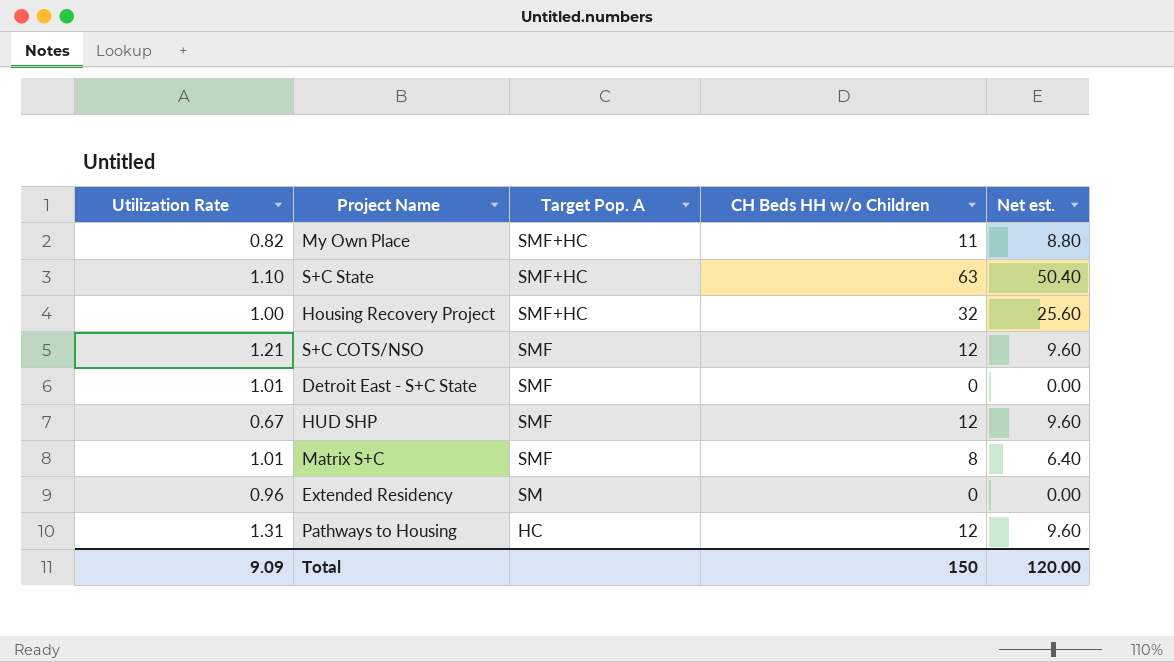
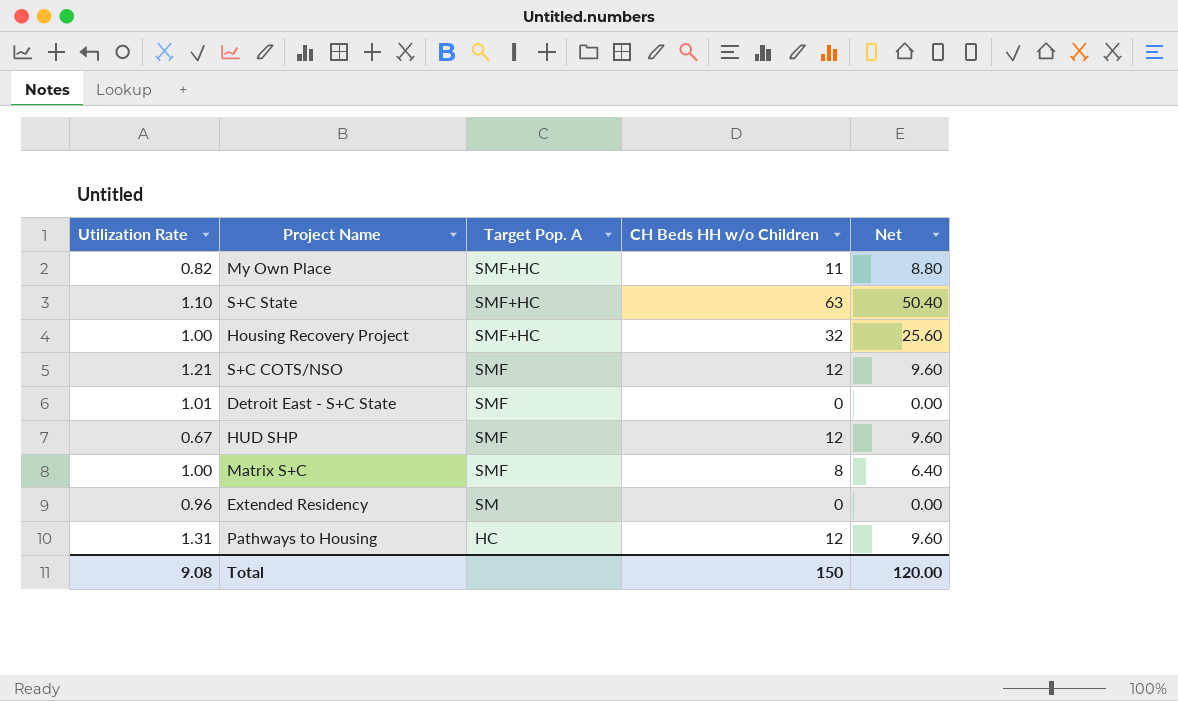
column name: Net est. -> Net
Matrix S+C | Utilization Rate: 1.01 -> 1.00
Total | Utilization Rate: 9.09 -> 9.08

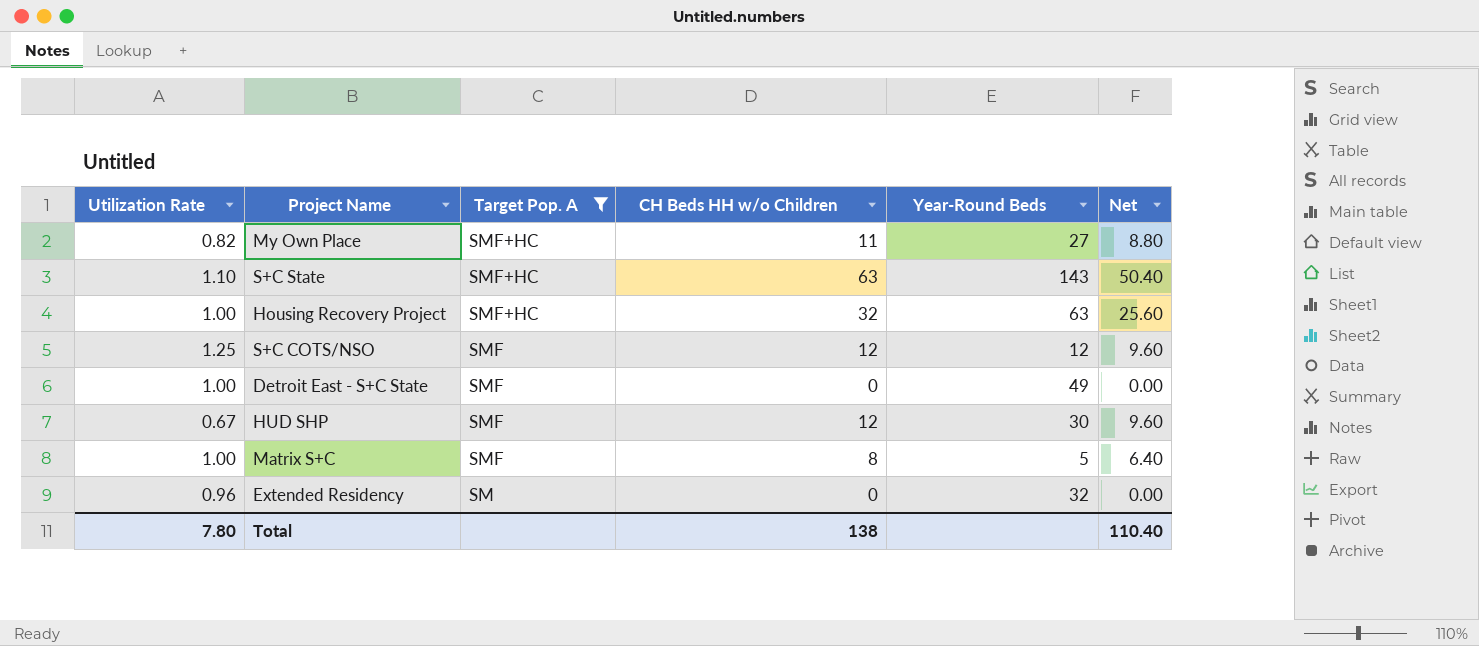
filter: none -> Target Pop. A != HC
column Year-Round Beds | position: none -> 5
S+C COTS/NSO | Utilization Rate: 1.21 -> 1.25
Detroit East - S+C State | Utilization Rate: 1.01 -> 1.00
Total | Utilization Rate: 9.08 -> 7.80
Total | CH Beds HH w/o Children: 150 -> 138
Total | Net: 120.00 -> 110.40

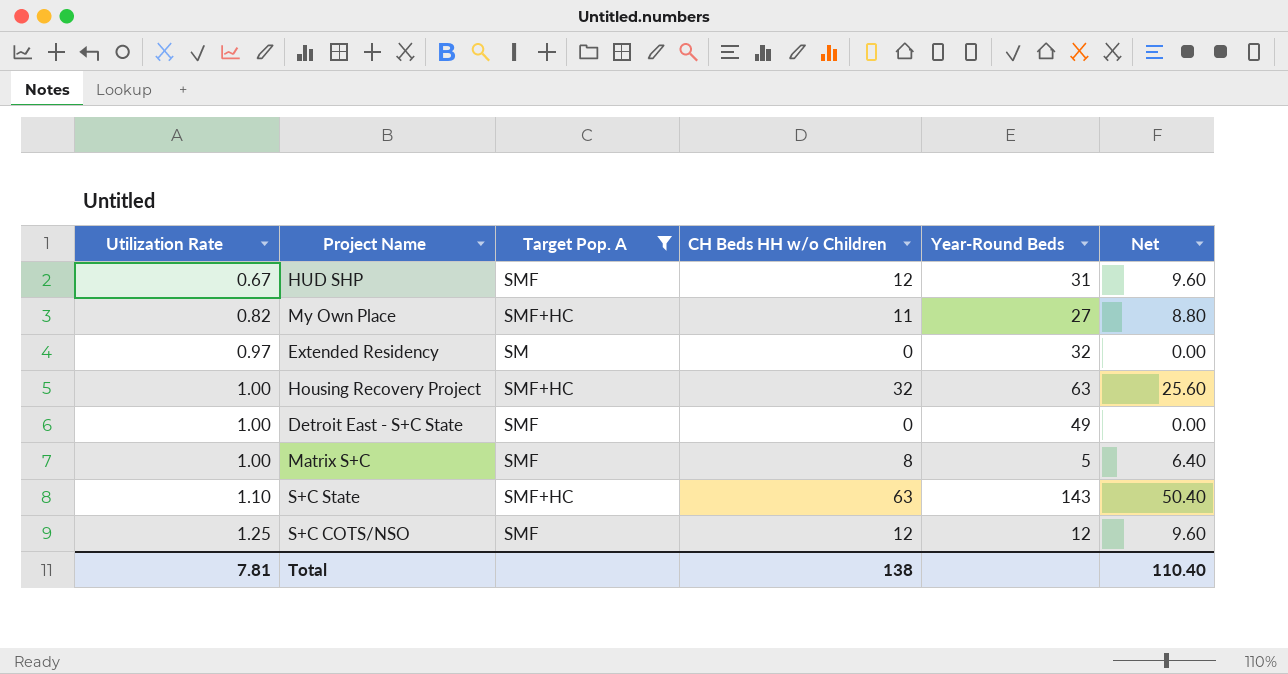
row order: Target Pop. A descending -> Utilization Rate ascending
HUD SHP | Year-Round Beds: 30 -> 31
Extended Residency | Utilization Rate: 0.96 -> 0.97
Total | Utilization Rate: 7.80 -> 7.81

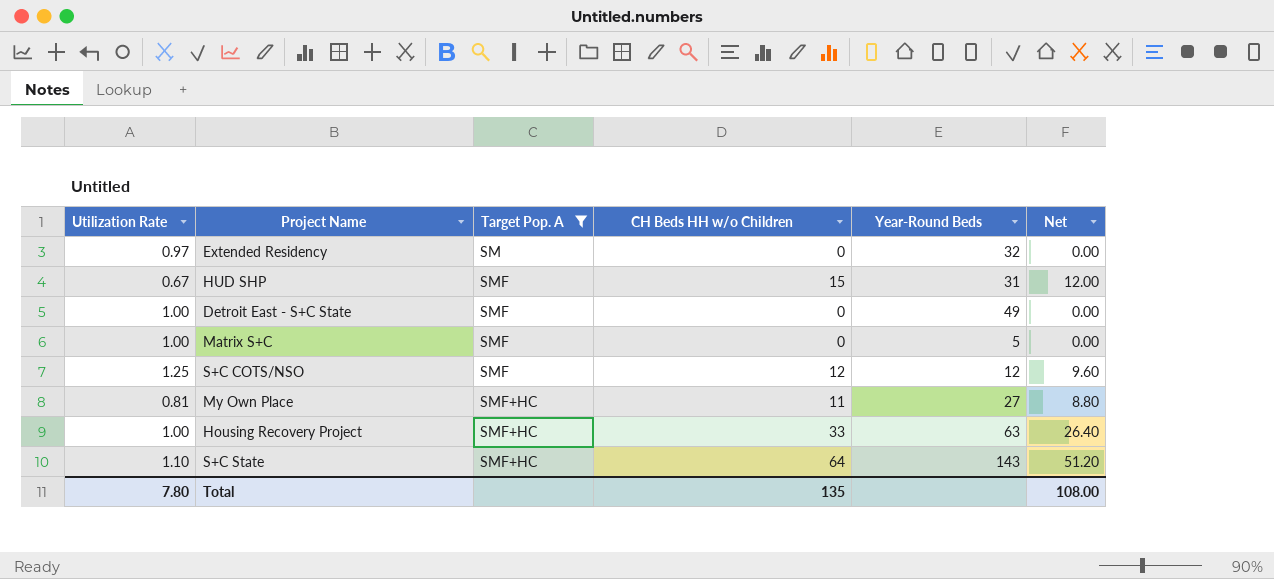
row order: Utilization Rate ascending -> Target Pop. A ascending
HUD SHP | CH Beds HH w/o Children: 12 -> 15
HUD SHP | Net: 9.60 -> 12.00
Matrix S+C | CH Beds HH w/o Children: 8 -> 0
Matrix S+C | Net: 6.40 -> 0.00
My Own Place | Utilization Rate: 0.82 -> 0.81
Housing Recovery Project | CH Beds HH w/o Children: 32 -> 33
Housing Recovery Project | Net: 25.60 -> 26.40
S+C State | CH Beds HH w/o Children: 63 -> 64
S+C State | Net: 50.40 -> 51.20
Total | Utilization Rate: 7.81 -> 7.80
Total | CH Beds HH w/o Children: 138 -> 135
Total | Net: 110.40 -> 108.00

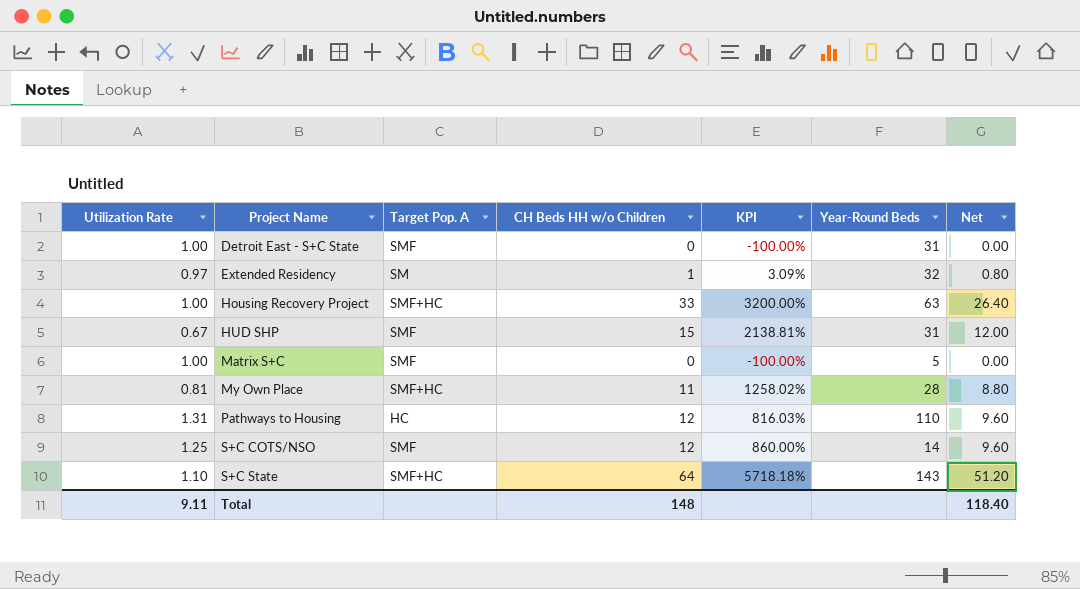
filter: Target Pop. A != HC -> none
row order: Target Pop. A ascending -> Project Name ascending
column KPI | formula: none -> ([CH Beds HH w/o Children] - [Utilization Rate]) / [Utilization Rate]
Detroit East - S+C State | Year-Round Beds: 49 -> 31
Extended Residency | CH Beds HH w/o Children: 0 -> 1
Extended Residency | Net: 0.00 -> 0.80
My Own Place | Year-Round Beds: 27 -> 28
S+C COTS/NSO | Year-Round Beds: 12 -> 14
Total | Utilization Rate: 7.80 -> 9.11
Total | CH Beds HH w/o Children: 135 -> 148
Total | Net: 108.00 -> 118.40

